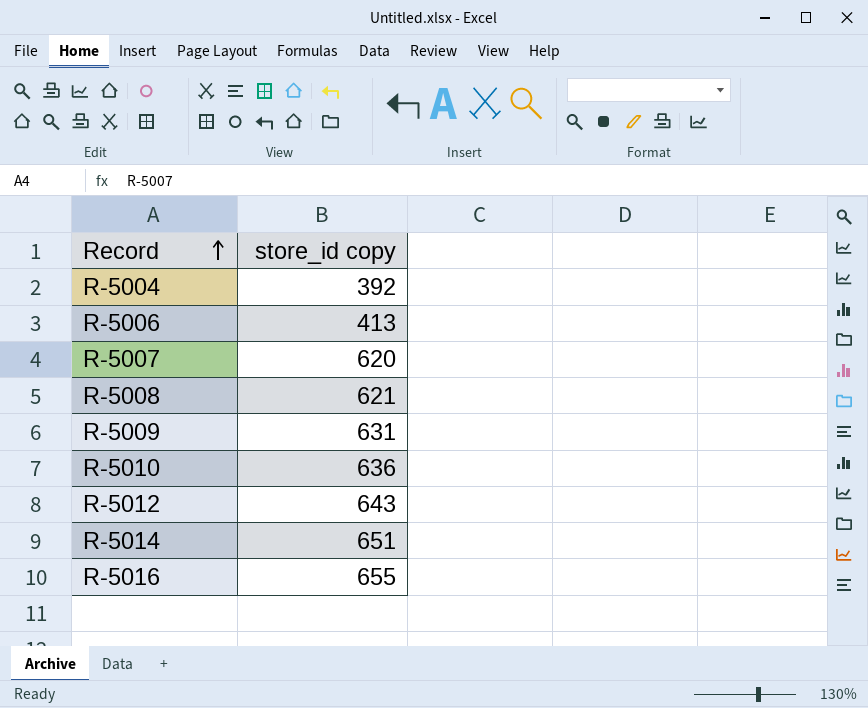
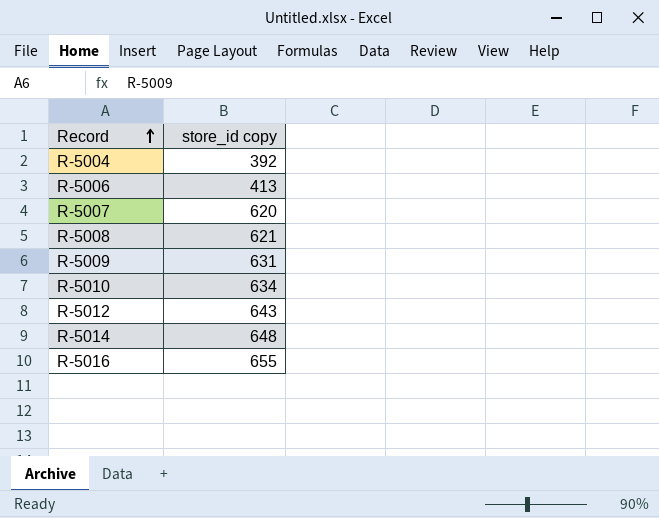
R-5010 | store_id copy: 636 -> 634
R-5014 | store_id copy: 651 -> 648

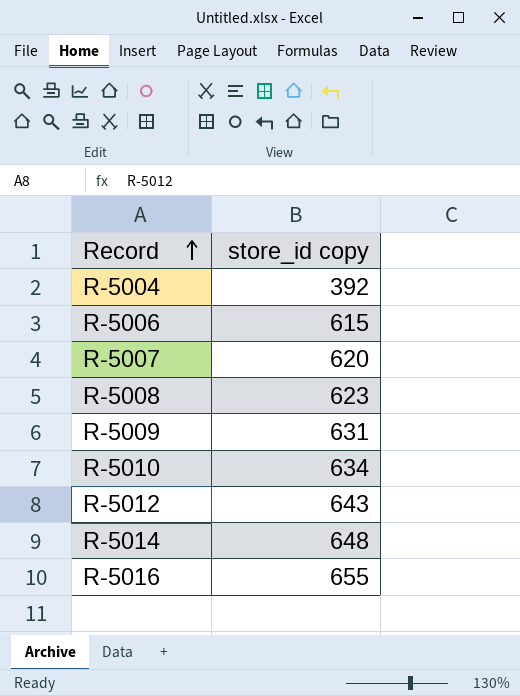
R-5006 | store_id copy: 413 -> 615
R-5008 | store_id copy: 621 -> 623

